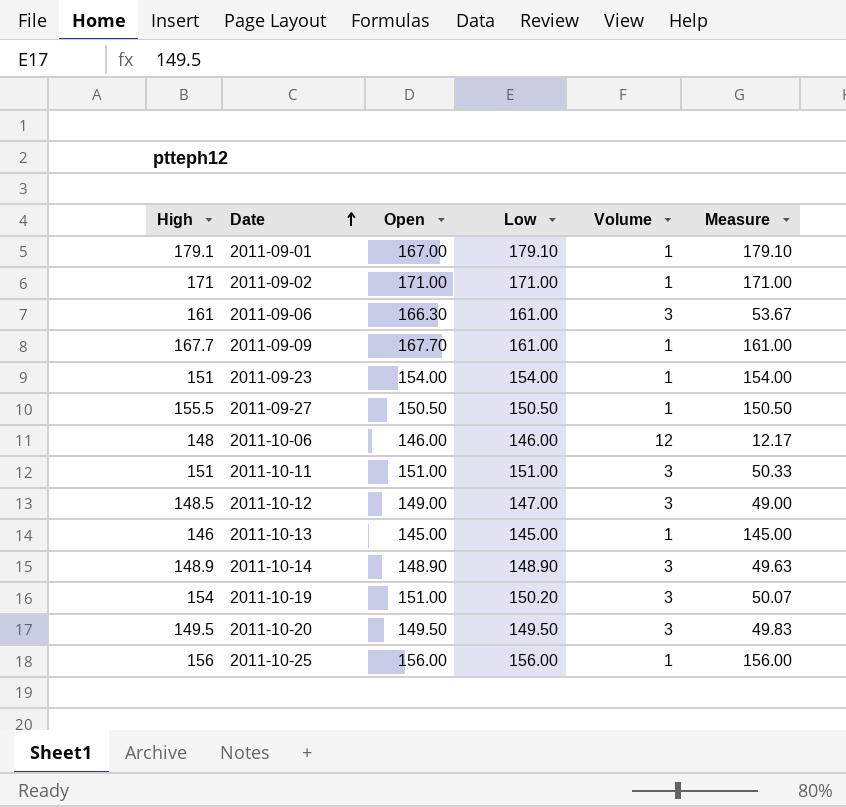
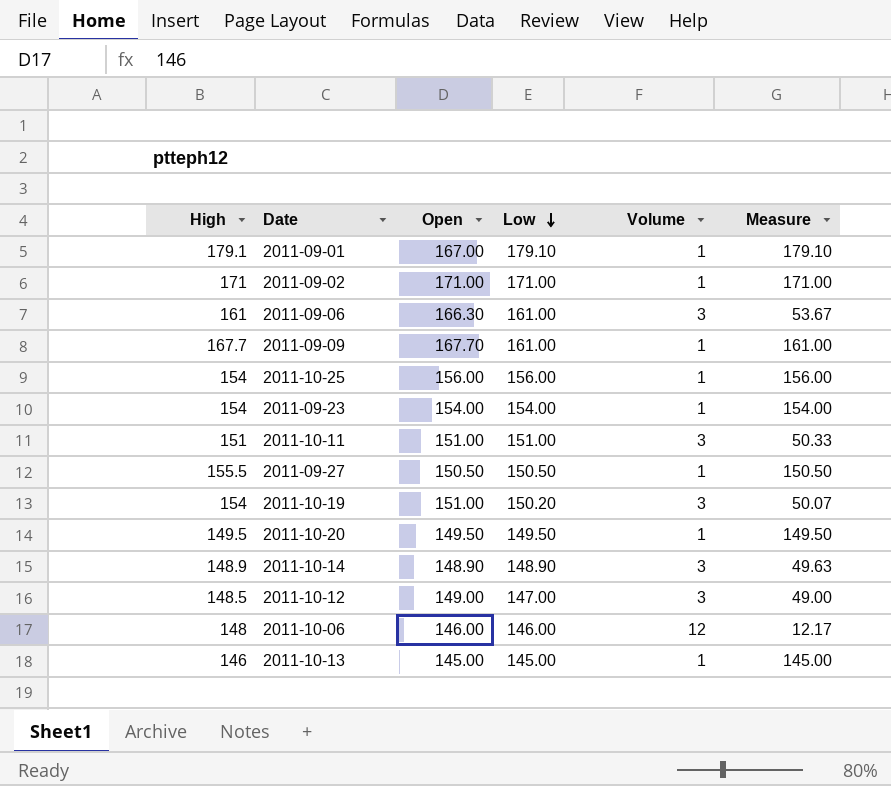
row order: Date ascending -> Low descending
2011-10-25 | High: 156 -> 154
2011-09-23 | High: 151 -> 154
2011-10-20 | Volume: 3 -> 1
2011-10-20 | Measure: 49.83 -> 149.50

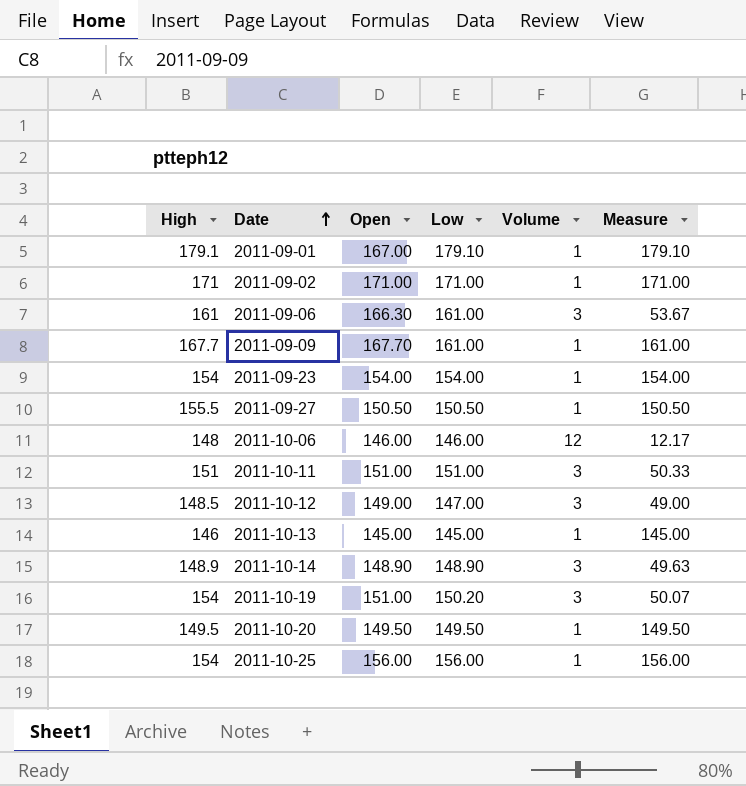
row order: Low descending -> Date ascending

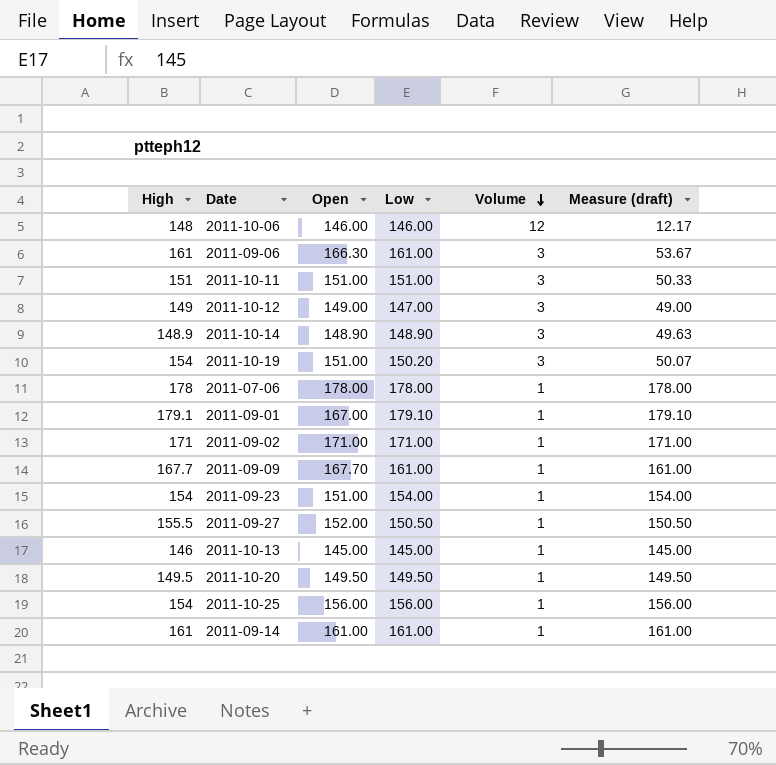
row order: Date ascending -> Volume descending
column name: Measure -> Measure (draft)
2011-10-12 | High: 148.5 -> 149
row 2011-07-06: none -> 178 | 178.00 | 178.00 | 1 | 178.00
2011-09-23 | Open: 154.00 -> 151.00
2011-09-27 | Open: 150.50 -> 152.00
row 2011-09-14: none -> 161 | 161.00 | 161.00 | 1 | 161.00

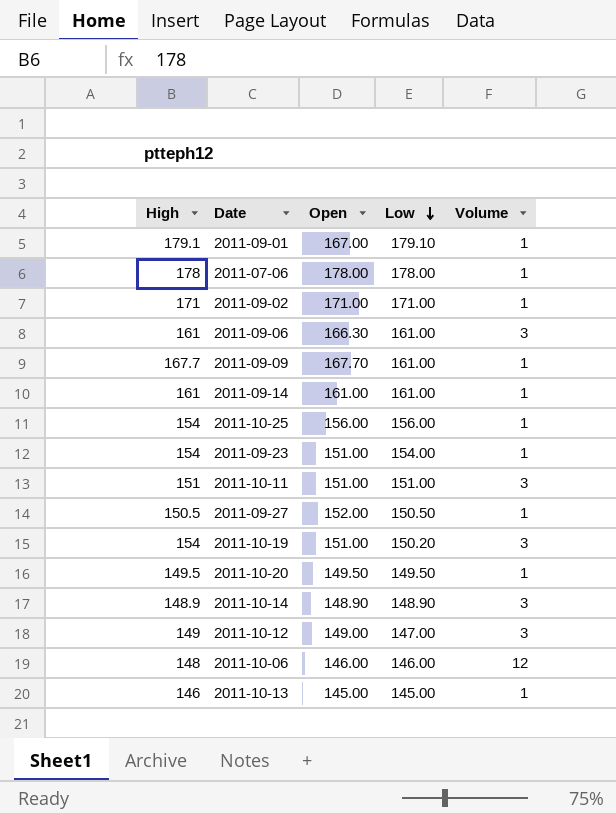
row order: Volume descending -> Low descending
column Measure (draft) | formula: [Low] / [Volume] -> none
2011-09-27 | High: 155.5 -> 150.5

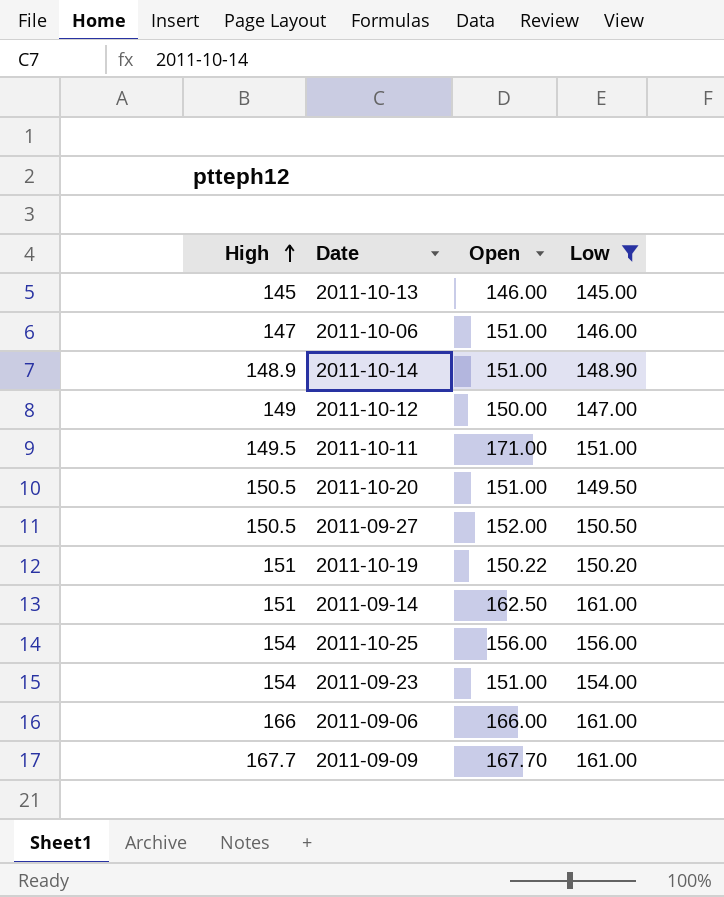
filter: none -> Low <= 161.00
row order: Low descending -> High ascending
column Volume | position: 5 -> none
2011-10-13 | High: 146 -> 145
2011-10-13 | Open: 145.00 -> 146.00
2011-10-06 | High: 148 -> 147
2011-10-06 | Open: 146.00 -> 151.00
2011-10-14 | Open: 148.90 -> 151.00
2011-10-12 | Open: 149.00 -> 150.00
2011-10-11 | High: 151 -> 149.5
2011-10-11 | Open: 151.00 -> 171.00
2011-10-20 | High: 149.5 -> 150.5
2011-10-20 | Open: 149.50 -> 151.00
2011-10-19 | High: 154 -> 151
2011-10-19 | Open: 151.00 -> 150.22
2011-09-14 | High: 161 -> 151
2011-09-14 | Open: 161.00 -> 162.50
2011-09-06 | High: 161 -> 166
2011-09-06 | Open: 166.30 -> 166.00

